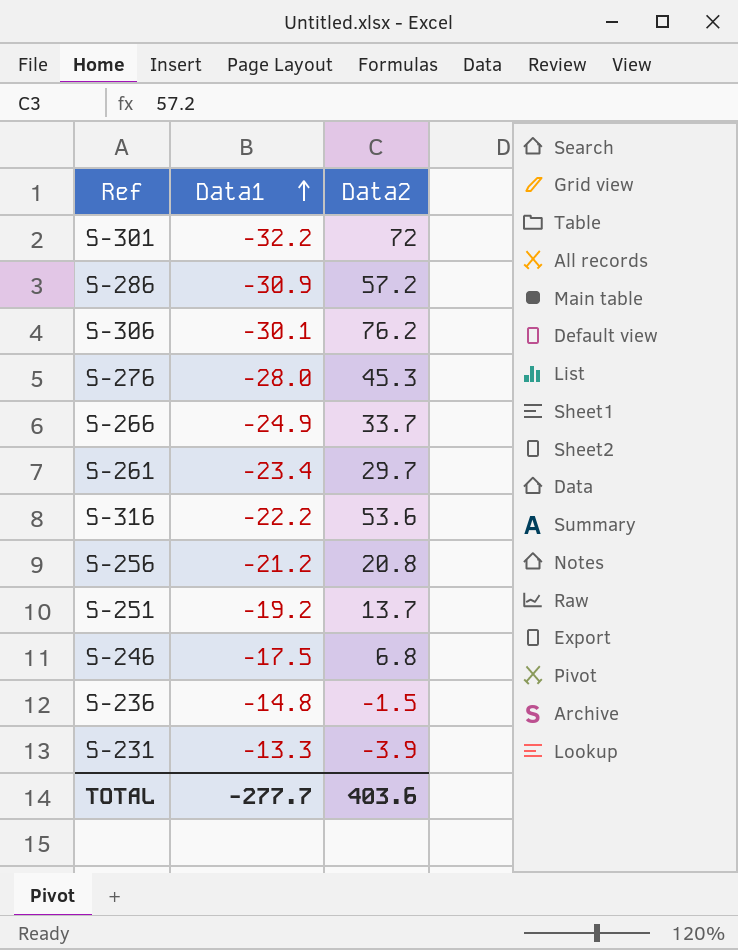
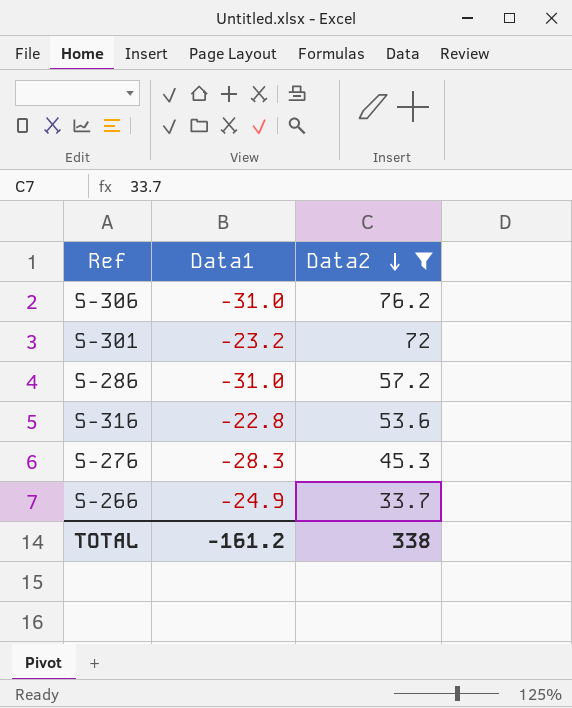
filter: none -> Data2 >= 33.7
row order: Data1 ascending -> Data2 descending
S-306 | Data1: -30.1 -> -31.0
S-301 | Data1: -32.2 -> -23.2
S-286 | Data1: -30.9 -> -31.0
S-316 | Data1: -22.2 -> -22.8
S-276 | Data1: -28.0 -> -28.3
TOTAL | Data1: -277.7 -> -161.2
TOTAL | Data2: 403.6 -> 338

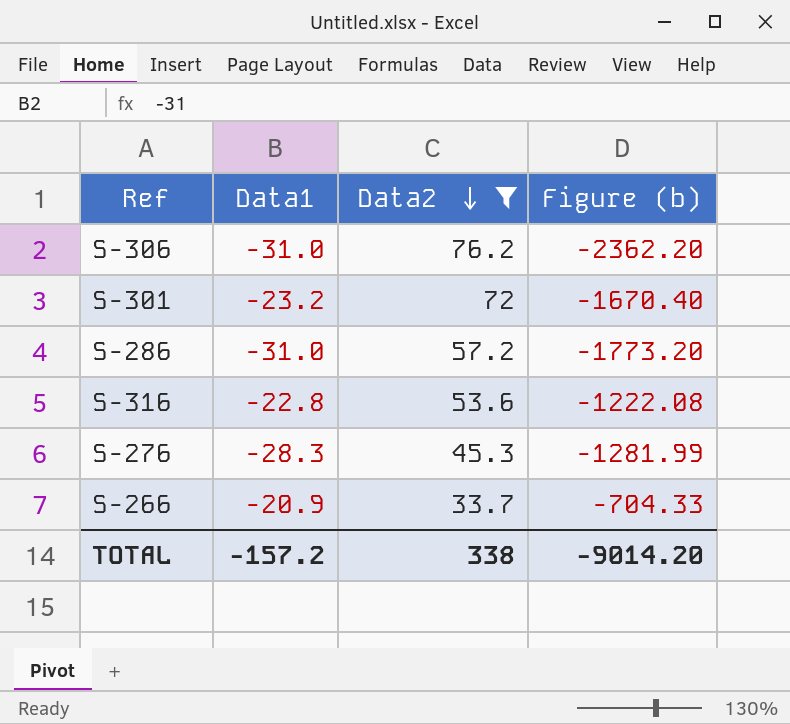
column Figure (b) | formula: none -> [Data1] * [Data2]
S-266 | Data1: -24.9 -> -20.9
TOTAL | Data1: -161.2 -> -157.2

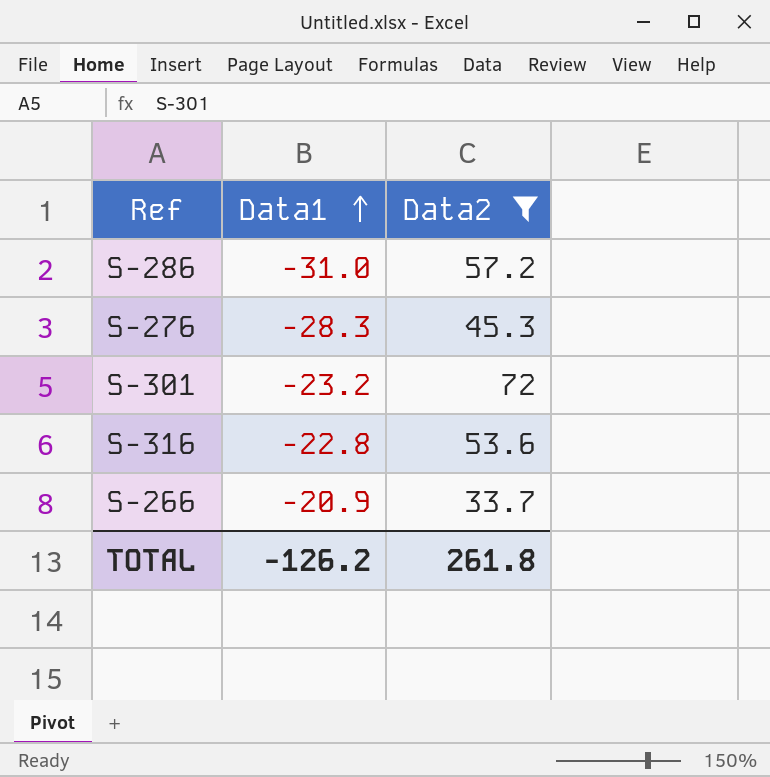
row order: Data2 descending -> Data1 ascending
column Figure (b) | formula: [Data1] * [Data2] -> none
row S-306: -31.0 | 76.2 | -2362.20 -> none
TOTAL | Data1: -157.2 -> -126.2
TOTAL | Data2: 338 -> 261.8

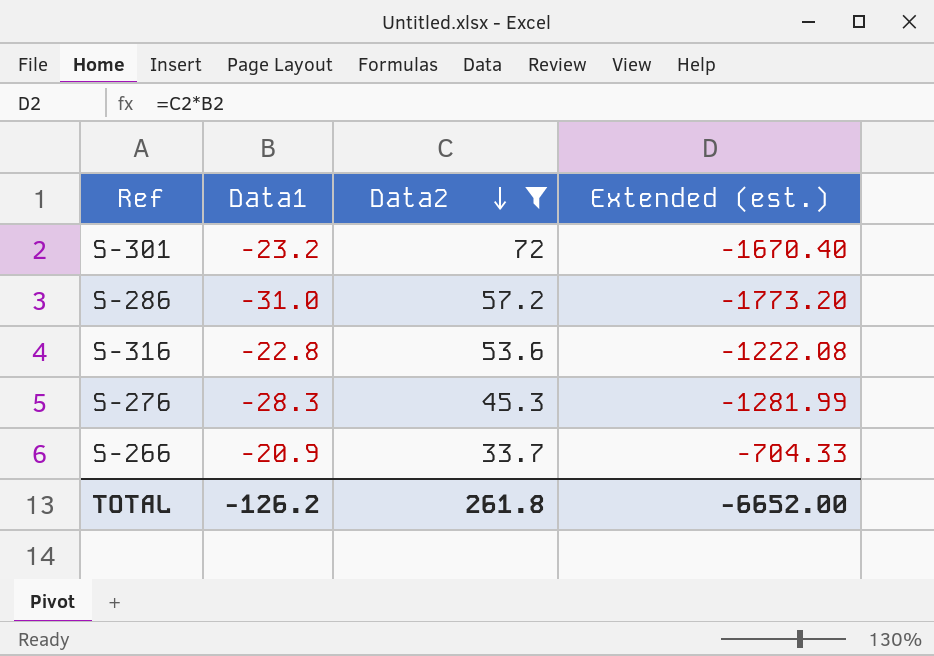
row order: Data1 ascending -> Data2 descending
column Extended (est.) | formula: none -> [Data1] * [Data2]

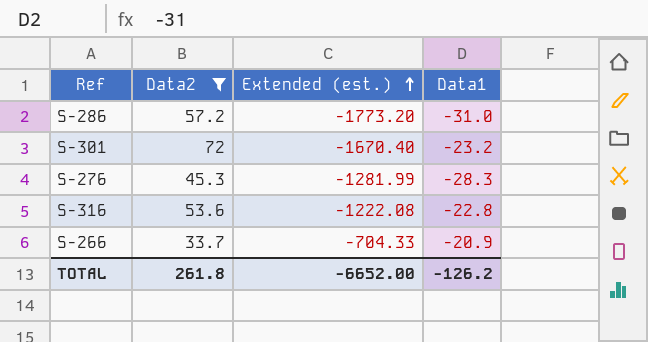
row order: Data2 descending -> Extended (est.) ascending
column Data1 | position: 2 -> 4

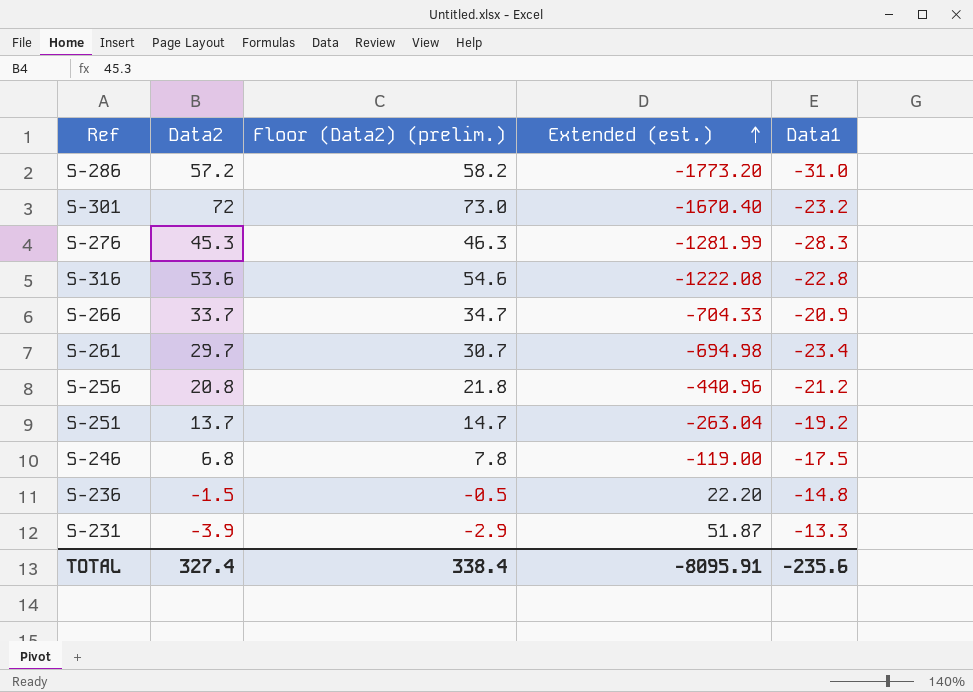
filter: Data2 >= 33.7 -> none
column Floor (Data2) (prelim.) | formula: none -> [Data2] + 1
TOTAL | Data2: 261.8 -> 327.4
TOTAL | Extended (est.): -6652.00 -> -8095.91
TOTAL | Data1: -126.2 -> -235.6

